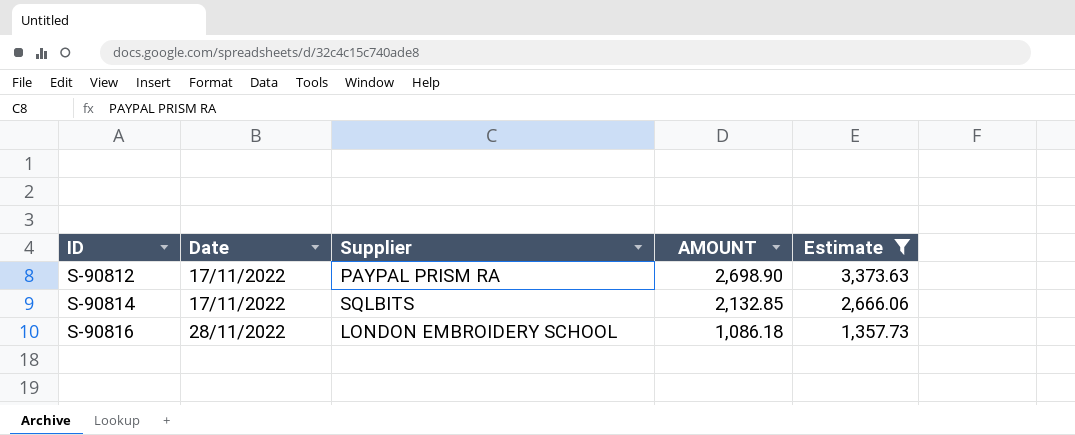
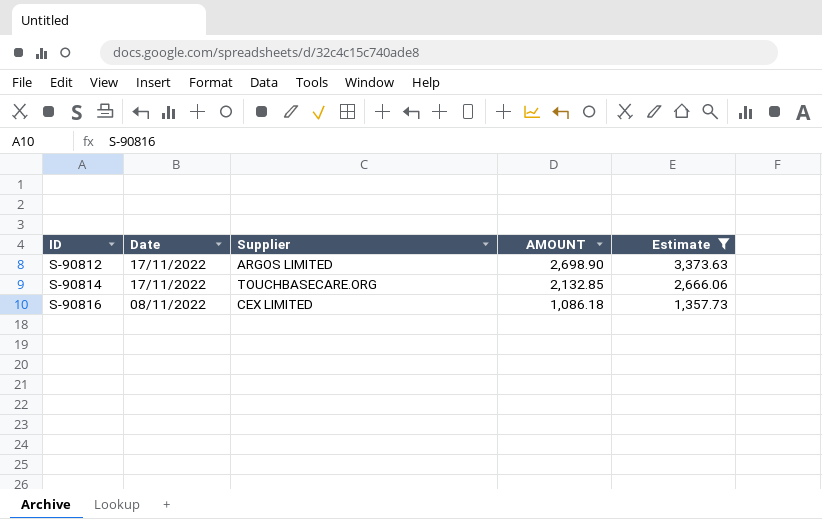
S-90812 | Supplier: PAYPAL PRISM RA -> ARGOS LIMITED
S-90814 | Supplier: SQLBITS -> TOUCHBASECARE.ORG
S-90816 | Date: 28/11/2022 -> 08/11/2022
S-90816 | Supplier: LONDON EMBROIDERY SCHOOL -> CEX LIMITED

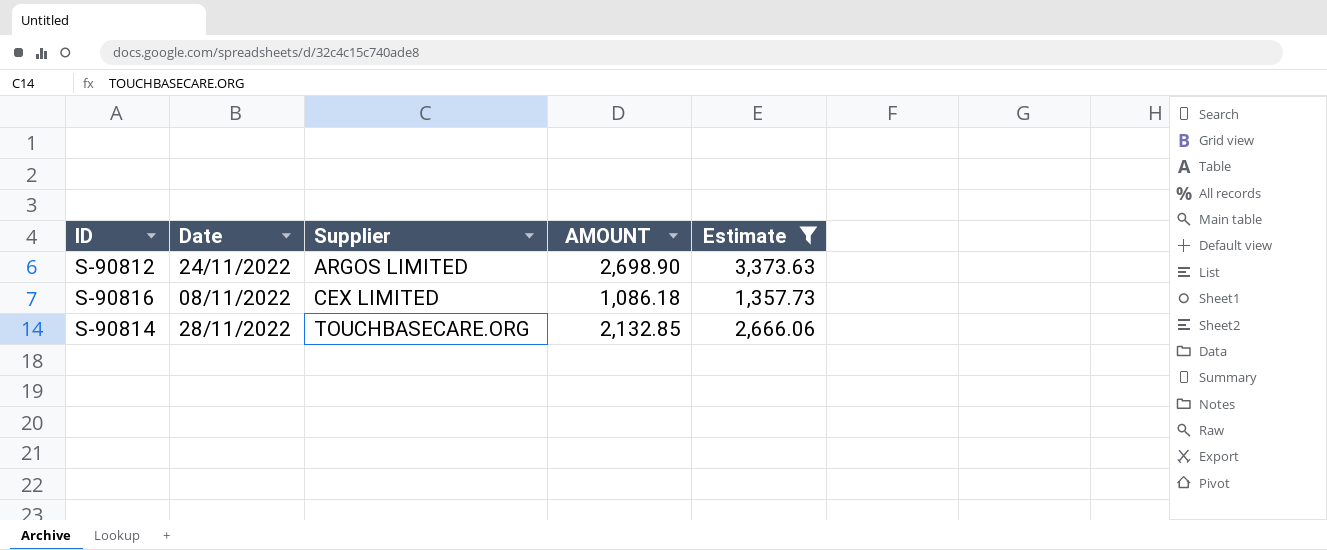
row order: ID ascending -> Supplier ascending
S-90812 | Date: 17/11/2022 -> 24/11/2022
S-90814 | Date: 17/11/2022 -> 28/11/2022

